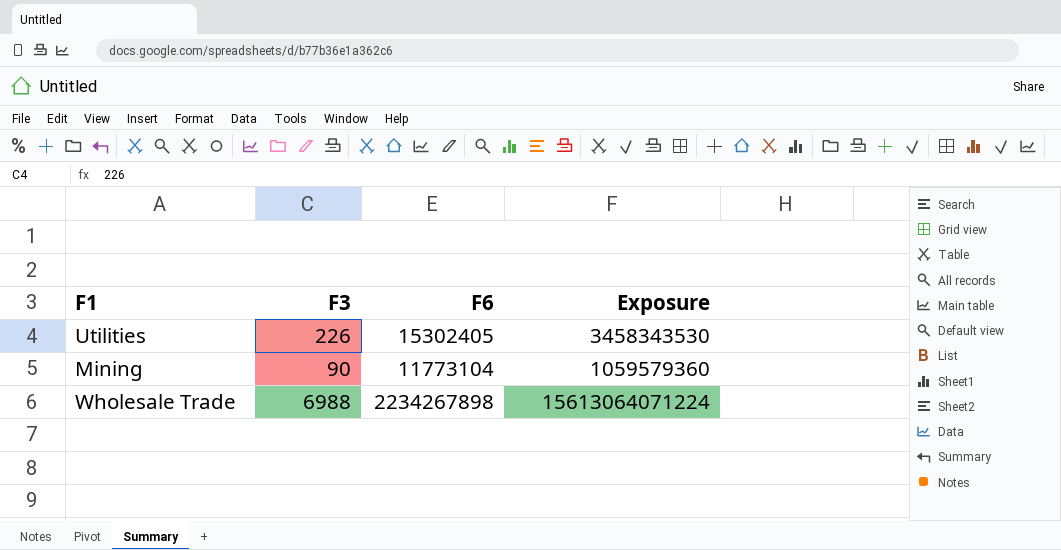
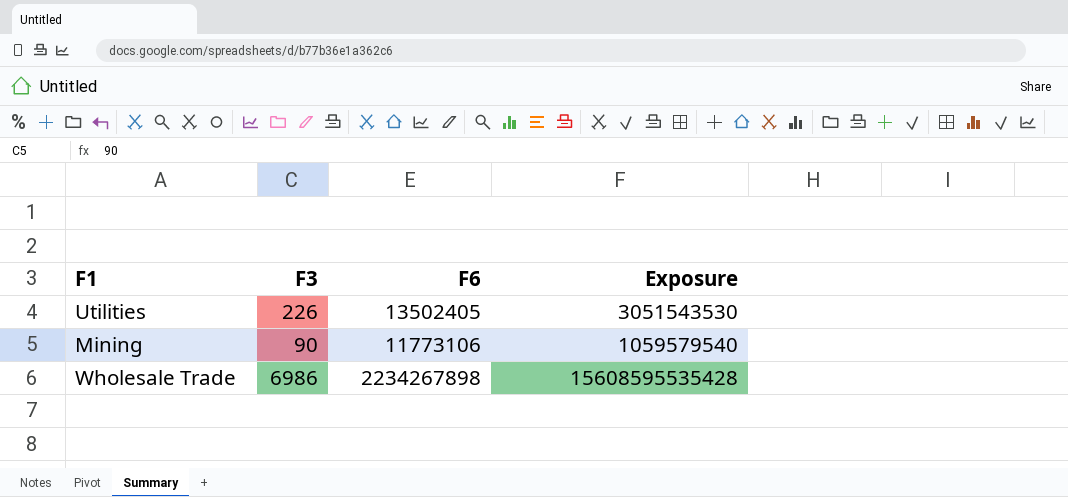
Utilities | F6: 15302405 -> 13502405
Utilities | Exposure: 3458343530 -> 3051543530
Mining | F6: 11773104 -> 11773106
Mining | Exposure: 1059579360 -> 1059579540
Wholesale Trade | F3: 6988 -> 6986
Wholesale Trade | Exposure: 15613064071224 -> 15608595535428

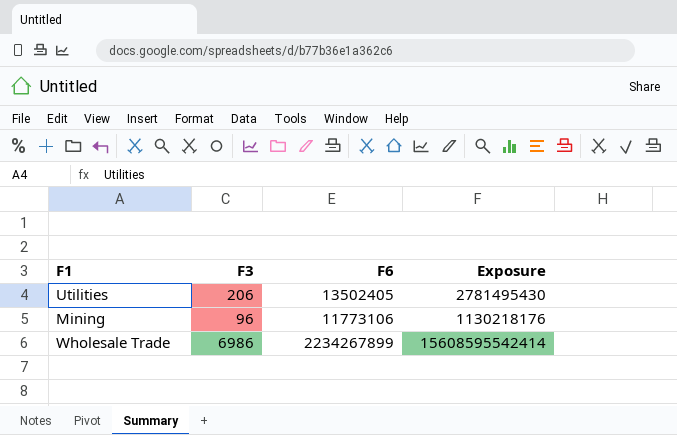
Utilities | F3: 226 -> 206
Utilities | Exposure: 3051543530 -> 2781495430
Mining | F3: 90 -> 96
Mining | Exposure: 1059579540 -> 1130218176
Wholesale Trade | F6: 2234267898 -> 2234267899
Wholesale Trade | Exposure: 15608595535428 -> 15608595542414

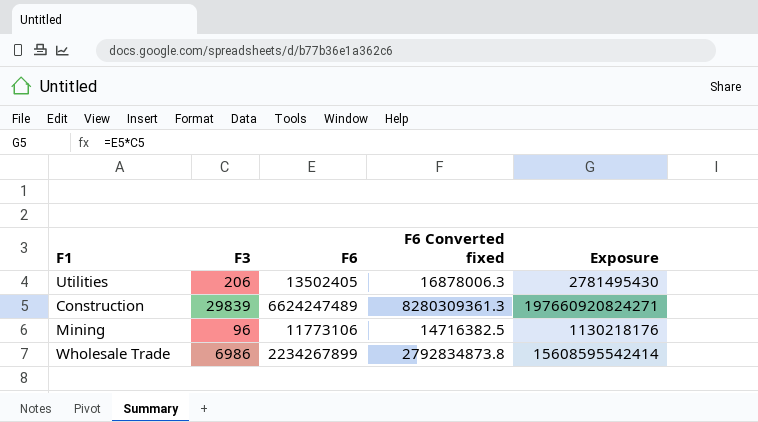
column F6 Converted fixed | formula: none -> [F6] * 1.25
row Construction: none -> 29839 | 6624247489 | 8280309361.3 | 197660920824271

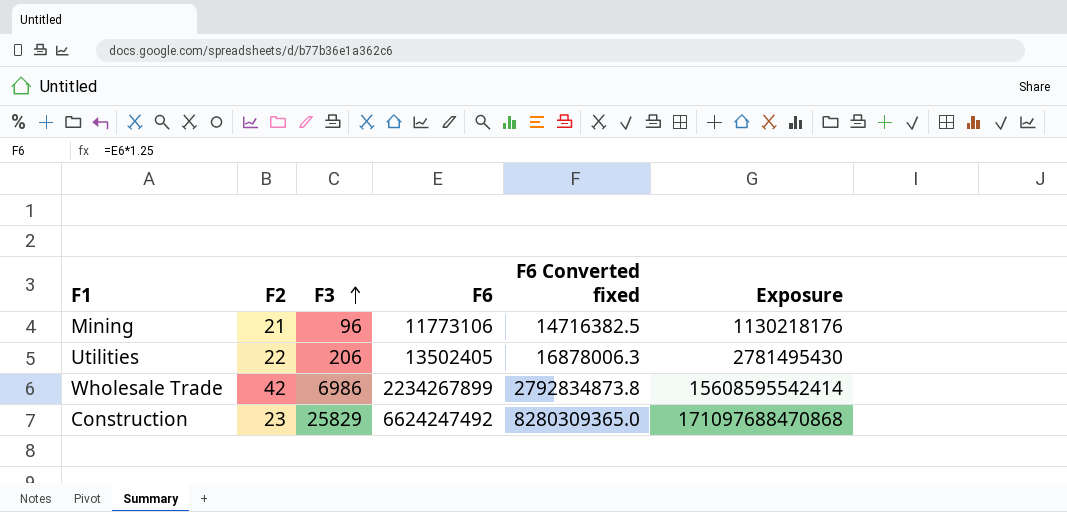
row order: none -> F3 ascending
column F2 | position: none -> 2
Construction | F3: 29839 -> 25829
Construction | F6: 6624247489 -> 6624247492
Construction | F6 Converted fixed: 8280309361.3 -> 8280309365.0
Construction | Exposure: 197660920824271 -> 171097688470868

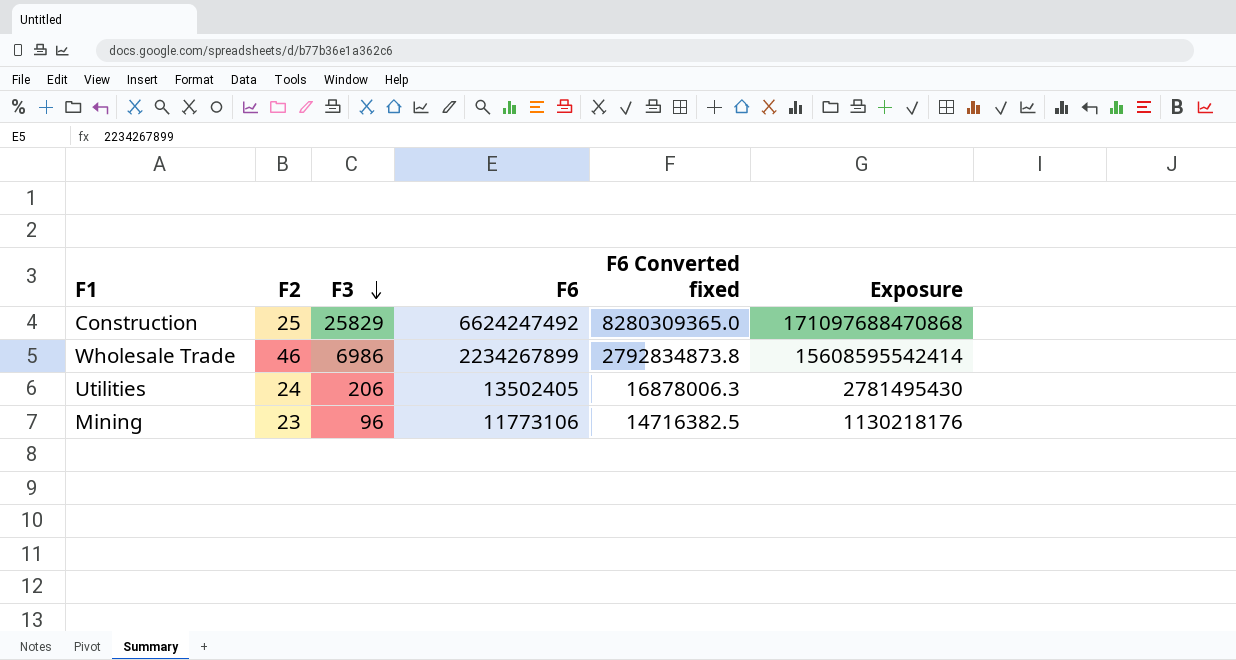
row order: F3 ascending -> F3 descending
Construction | F2: 23 -> 25
Wholesale Trade | F2: 42 -> 46
Utilities | F2: 22 -> 24
Mining | F2: 21 -> 23

